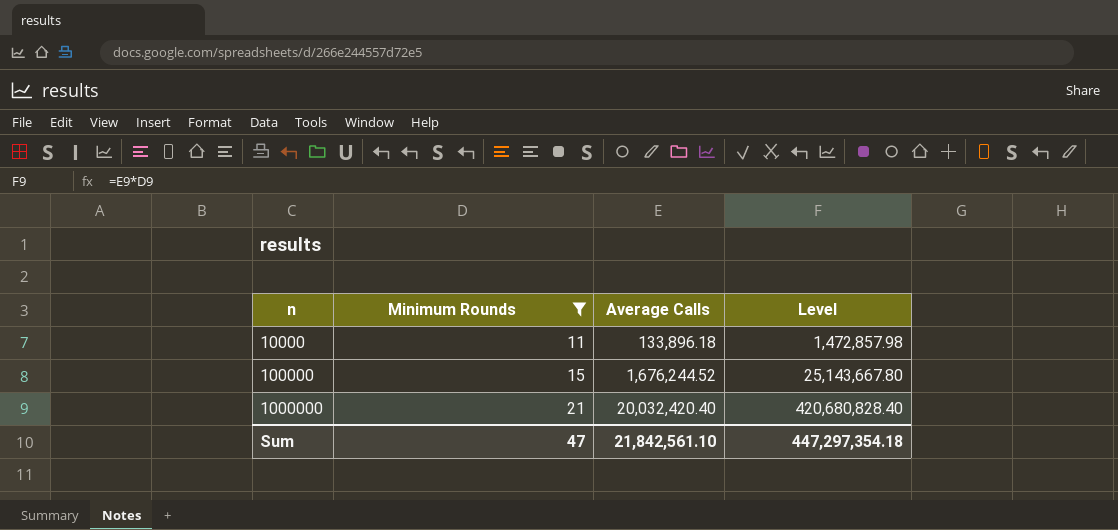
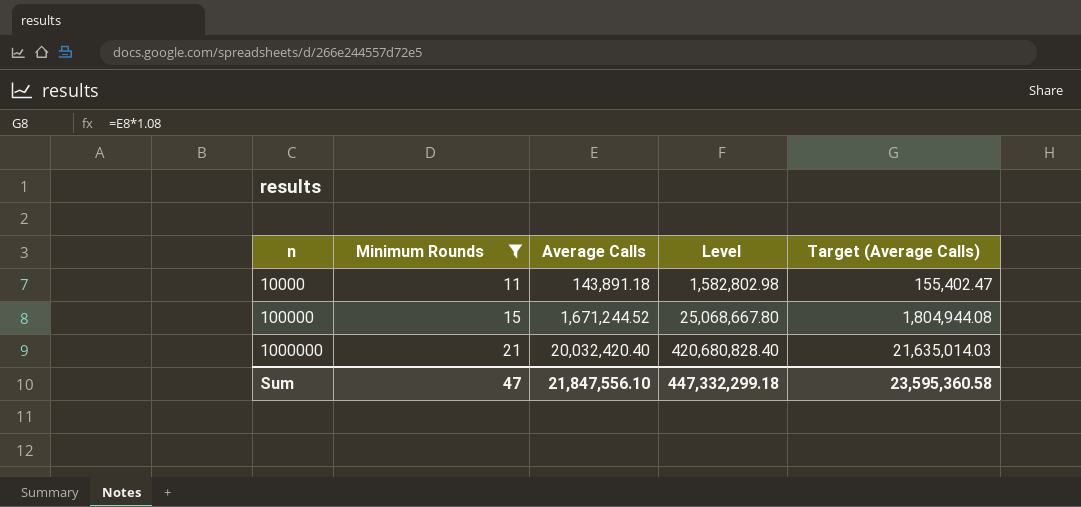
column Target (Average Calls) | formula: none -> [Average Calls] * 1.08
10000 | Average Calls: 133,896.18 -> 143,891.18
10000 | Level: 1,472,857.98 -> 1,582,802.98
100000 | Average Calls: 1,676,244.52 -> 1,671,244.52
100000 | Level: 25,143,667.80 -> 25,068,667.80
Sum | Average Calls: 21,842,561.10 -> 21,847,556.10
Sum | Level: 447,297,354.18 -> 447,332,299.18

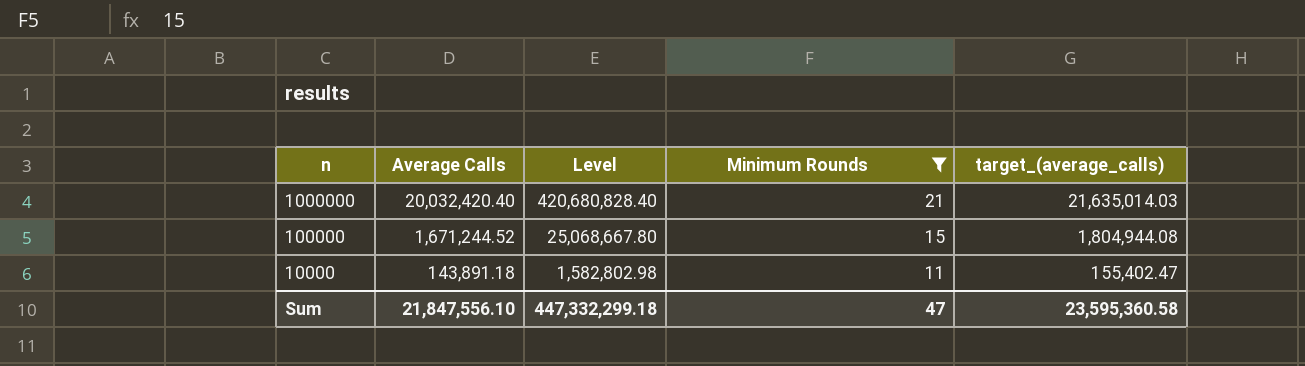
row order: n ascending -> n descending
column Minimum Rounds | position: 2 -> 4
column name: Target (Average Calls) -> target_(average_calls)

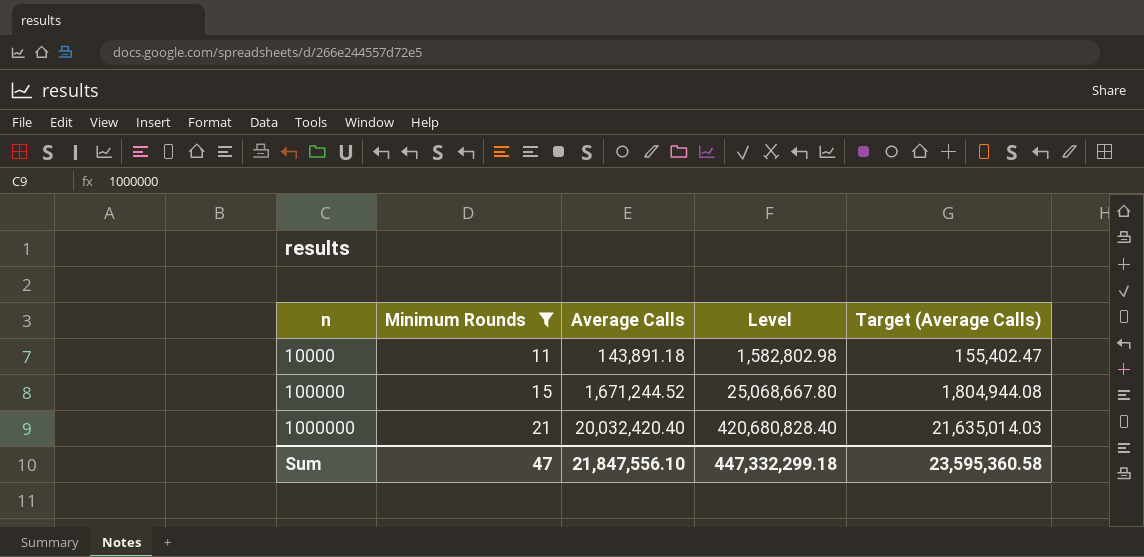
row order: n descending -> n ascending
column Minimum Rounds | position: 4 -> 2
column name: target_(average_calls) -> Target (Average Calls)

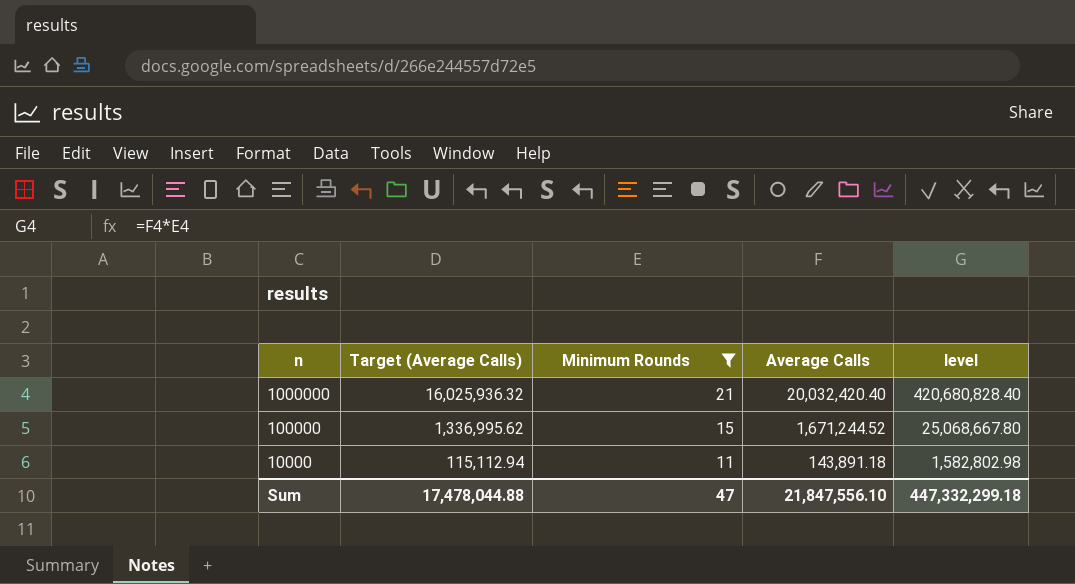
row order: n ascending -> n descending
column Target (Average Calls) | formula: [Average Calls] * 1.08 -> [Average Calls] * 0.8
column Target (Average Calls) | position: 5 -> 2
column name: Level -> level
Sum | Target (Average Calls): 23,595,360.58 -> 17,478,044.88

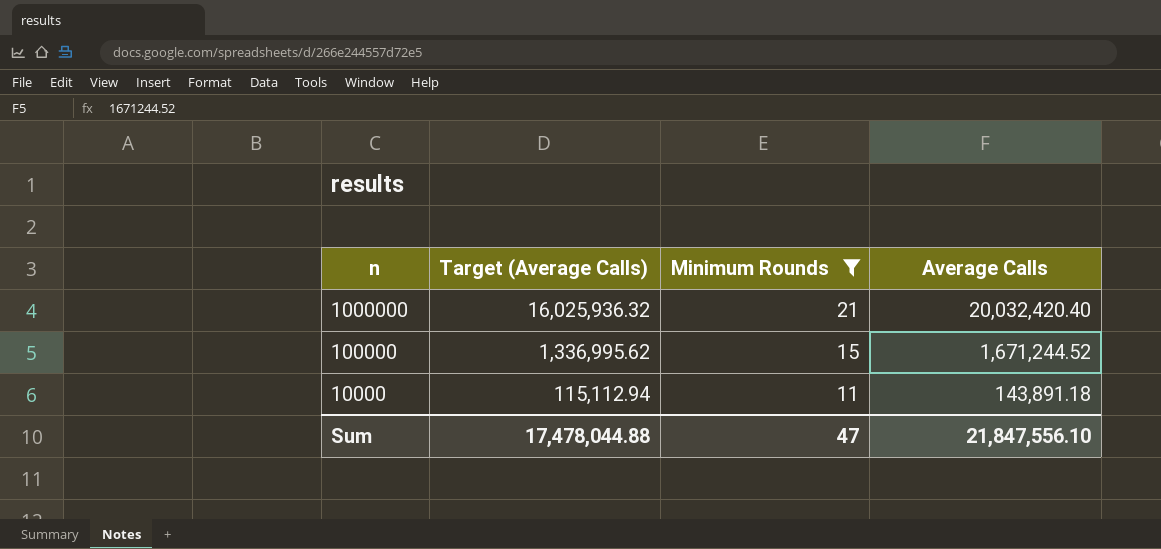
column level | formula: [Minimum Rounds] * [Average Calls] -> none

